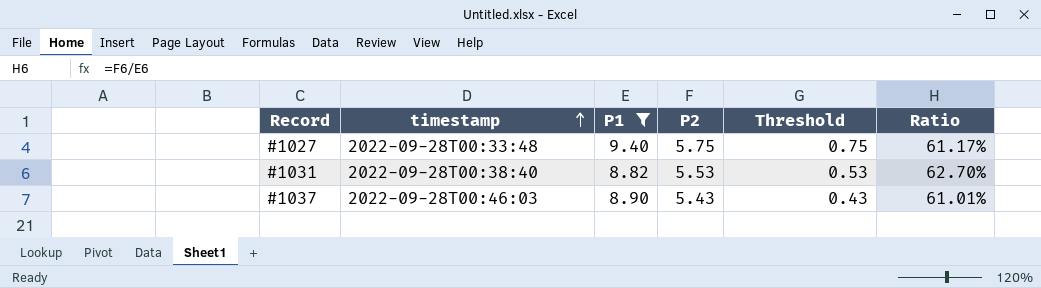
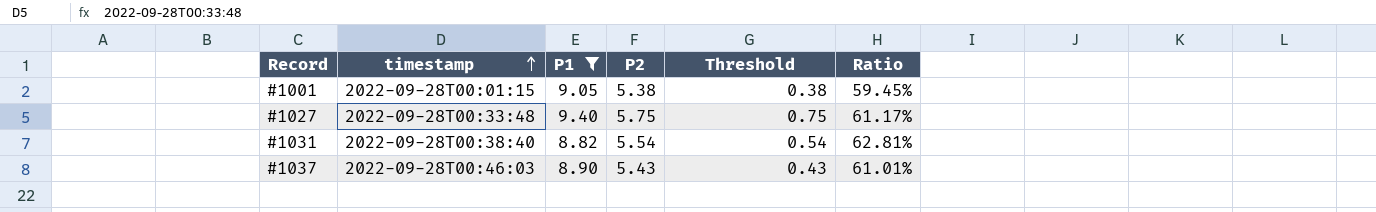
row #1001: none -> 2022-09-28T00:01:15 | 9.05 | 5.38 | 0.38 | 59.45%
#1031 | P2: 5.53 -> 5.54
#1031 | Threshold: 0.53 -> 0.54
#1031 | Ratio: 62.70% -> 62.81%

